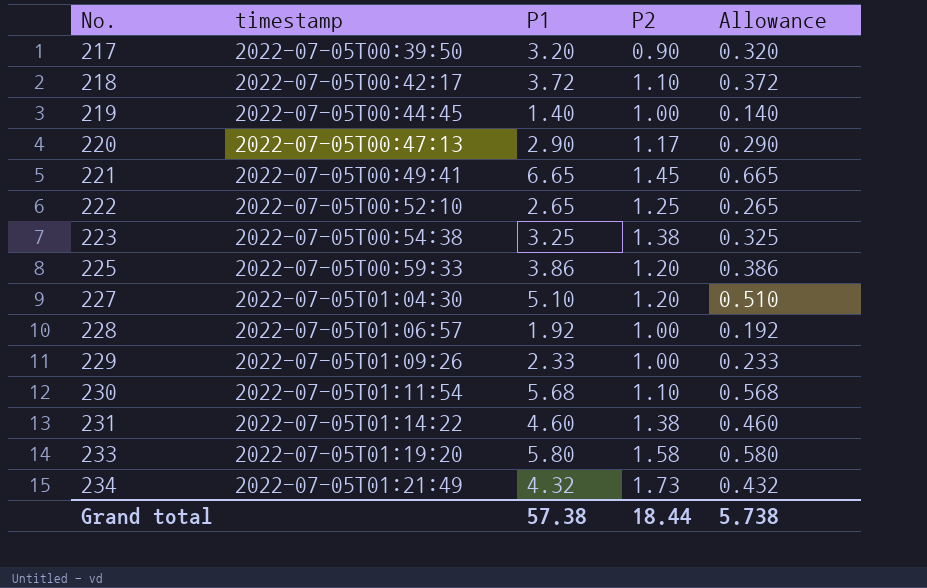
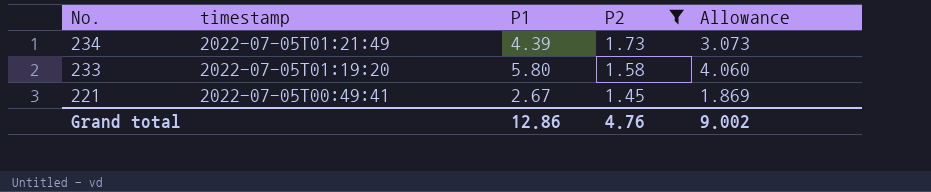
filter: none -> P2 >= 1.45
row order: No. ascending -> No. descending
column Allowance | formula: [P1] * 0.1 -> [P1] * 0.7
234 | P1: 4.32 -> 4.39
221 | P1: 6.65 -> 2.67
Grand total | P1: 57.38 -> 12.86
Grand total | P2: 18.44 -> 4.76
Grand total | Allowance: 5.738 -> 9.002

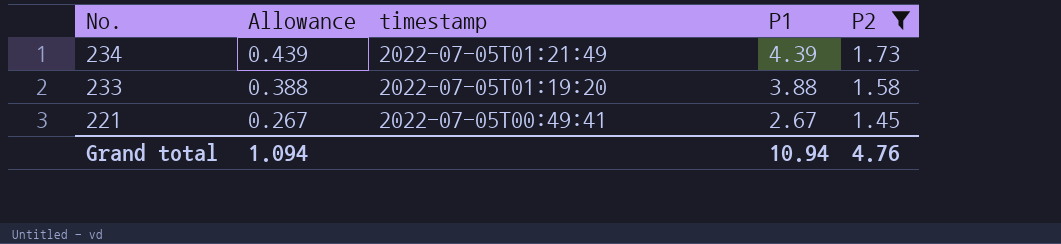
column Allowance | formula: [P1] * 0.7 -> [P1] * 0.1
column Allowance | position: 5 -> 2
233 | P1: 5.80 -> 3.88
Grand total | Allowance: 9.002 -> 1.094
Grand total | P1: 12.86 -> 10.94

